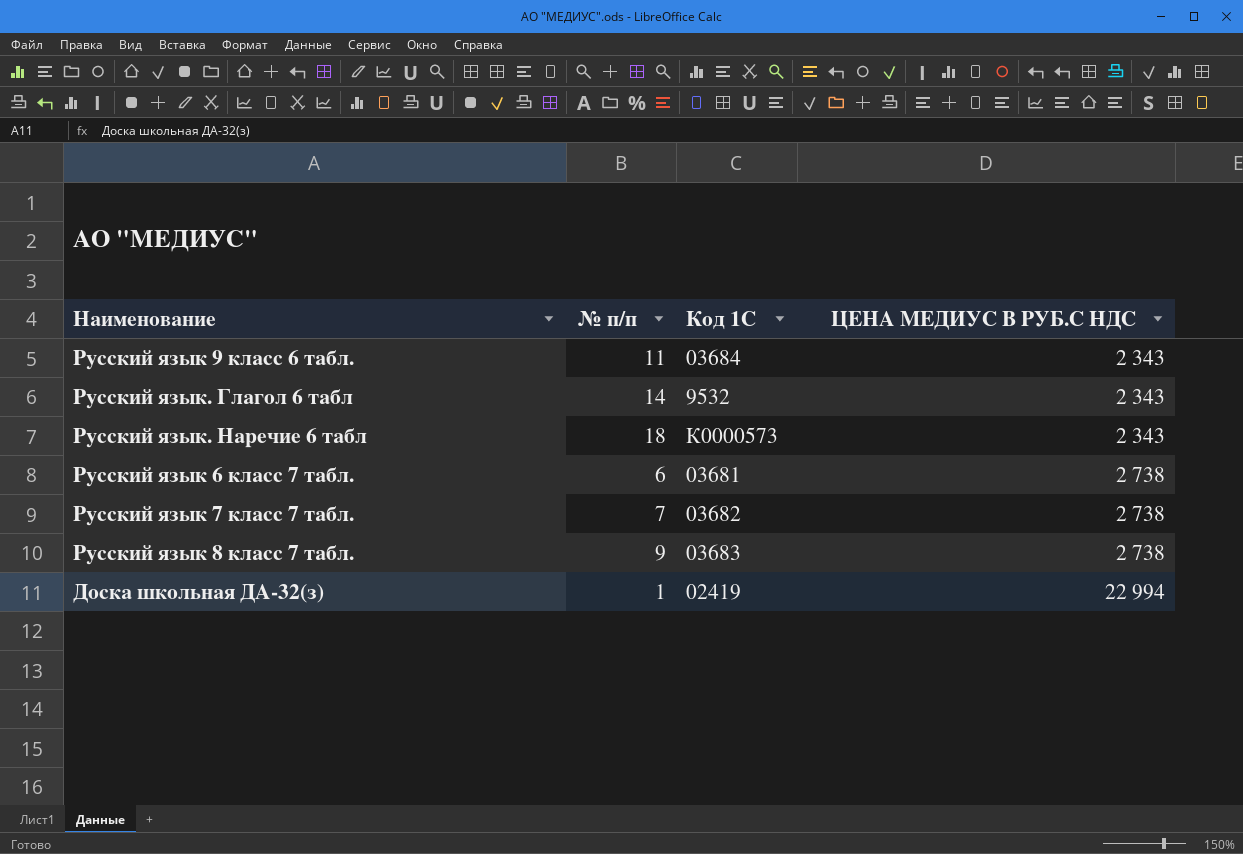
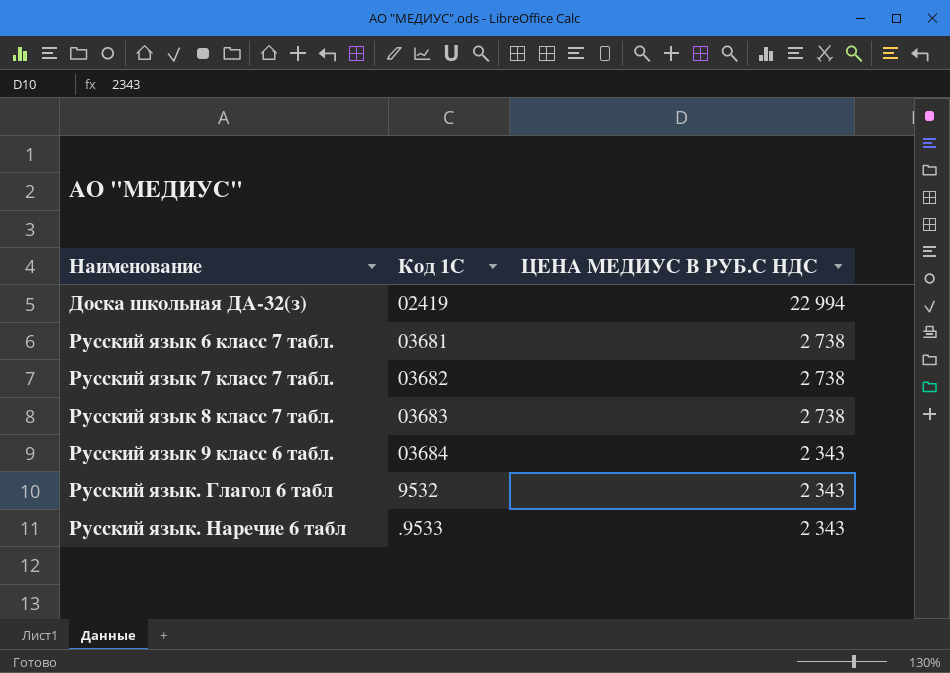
row order: ЦЕНА МЕДИУС В РУБ.С НДС ascending -> Наименование ascending
column № п/п | position: 2 -> none
Русский язык. Наречие 6 табл | Код 1С: К0000573 -> .9533

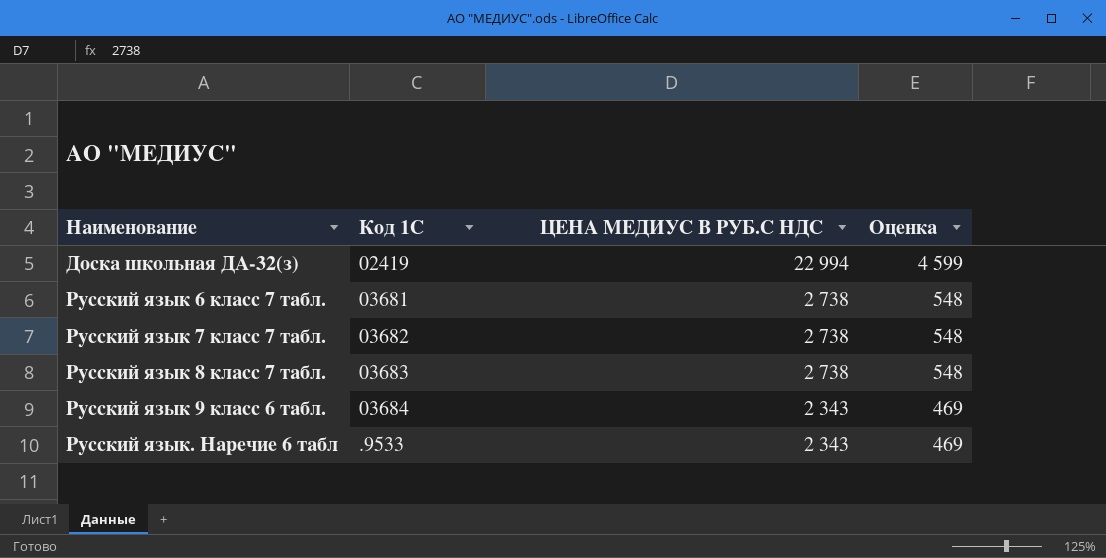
column Оценка | formula: none -> [ЦЕНА МЕДИУС В РУБ.С НДС] * 0,2
row Русский язык. Глагол 6 табл: 9532 | 2 343 -> none

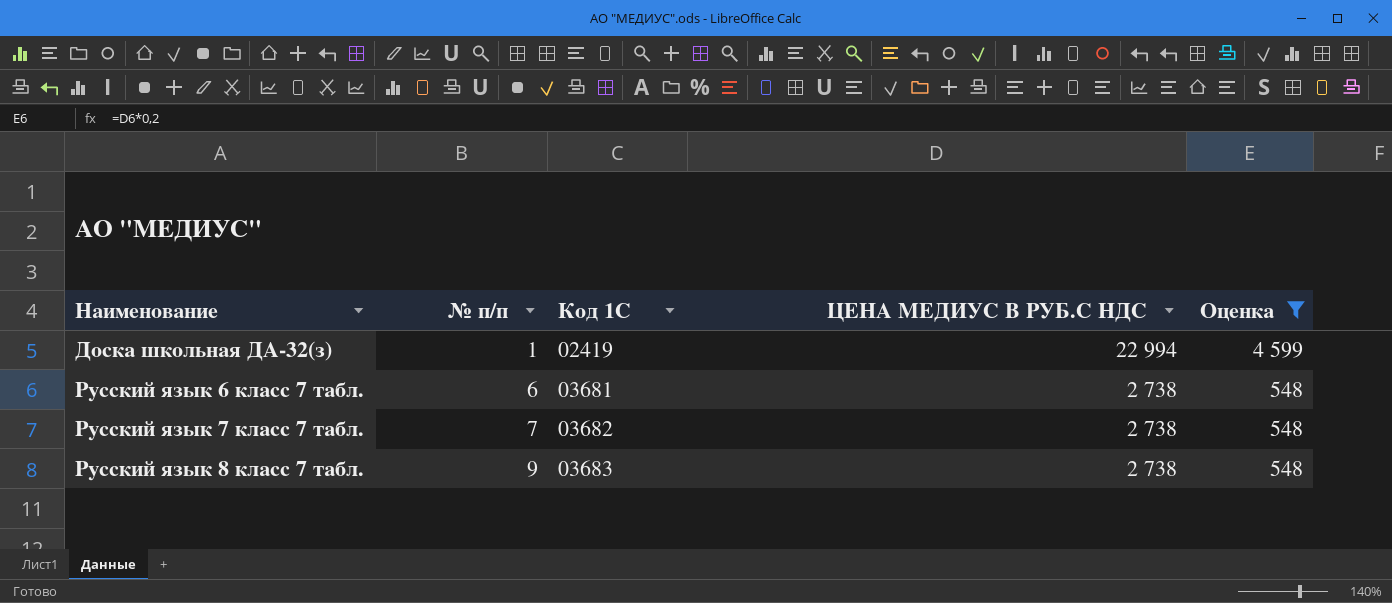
filter: none -> Оценка != 469
column № п/п | position: none -> 2

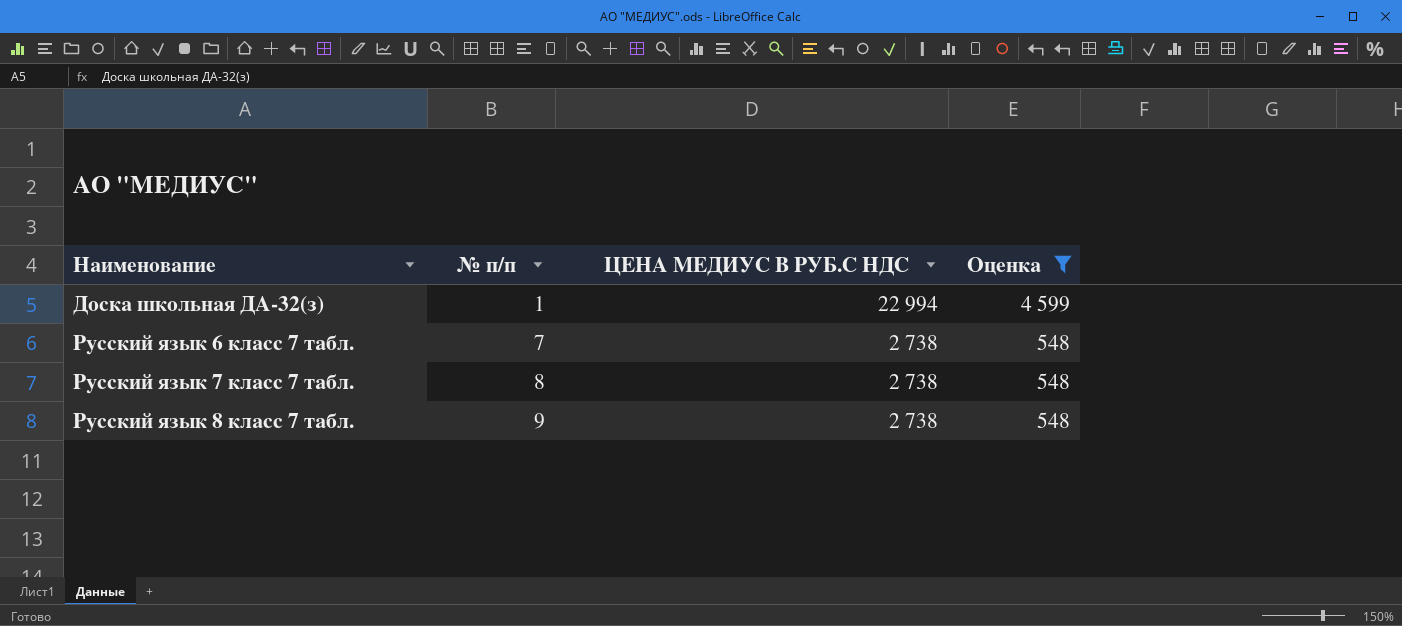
column Код 1С | position: 3 -> none
Русский язык 6 класс 7 табл. | № п/п: 6 -> 7
Русский язык 7 класс 7 табл. | № п/п: 7 -> 8

